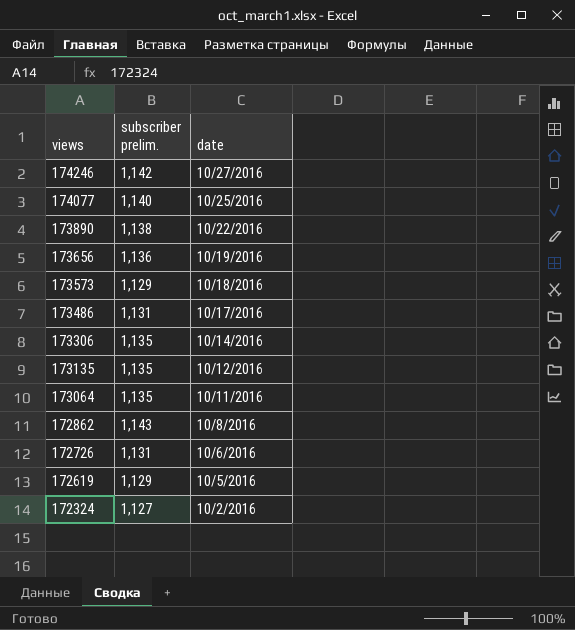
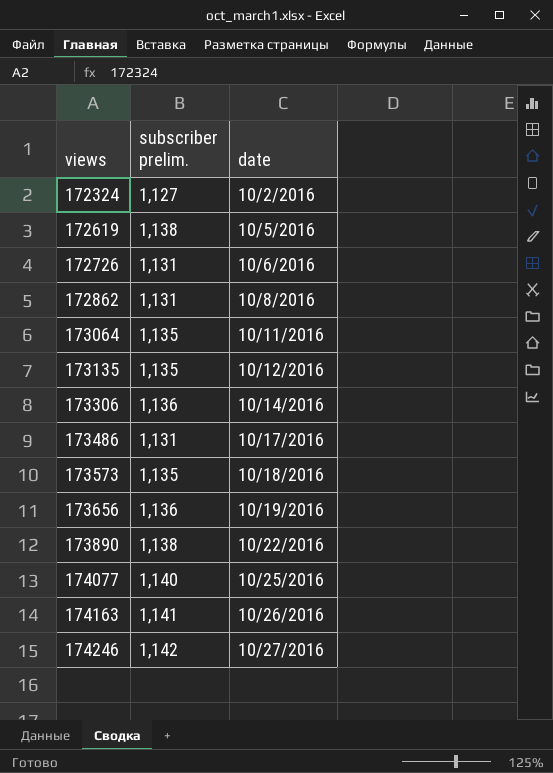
row order: views descending -> views ascending
172619 | subscriber prelim.: 1,129 -> 1,138
172862 | subscriber prelim.: 1,143 -> 1,131
173306 | subscriber prelim.: 1,135 -> 1,136
173573 | subscriber prelim.: 1,129 -> 1,135
row 174163: none -> 1,141 | 10/26/2016

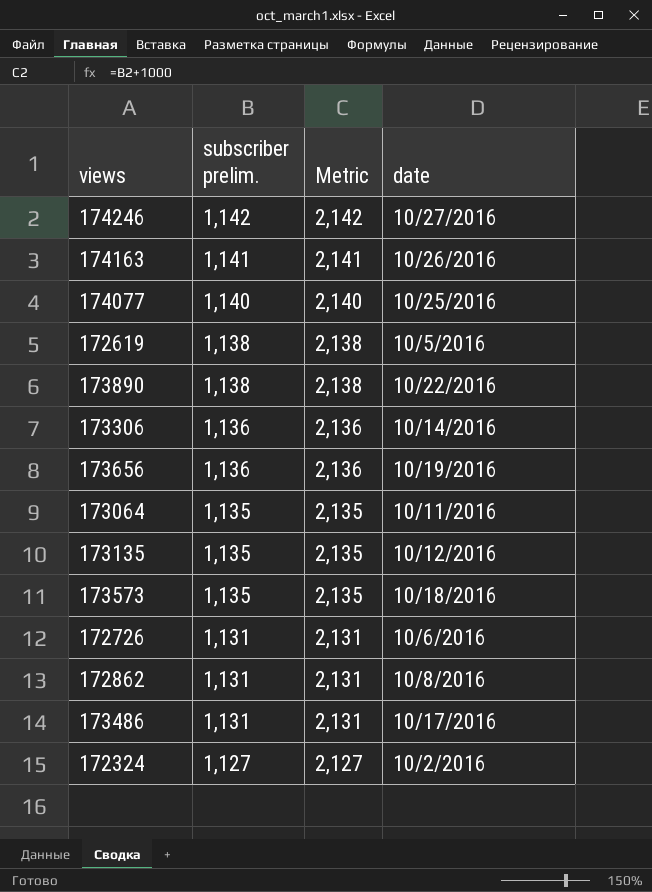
row order: views ascending -> subscriber prelim. descending
column Metric | formula: none -> [subscriber prelim.] + 1000

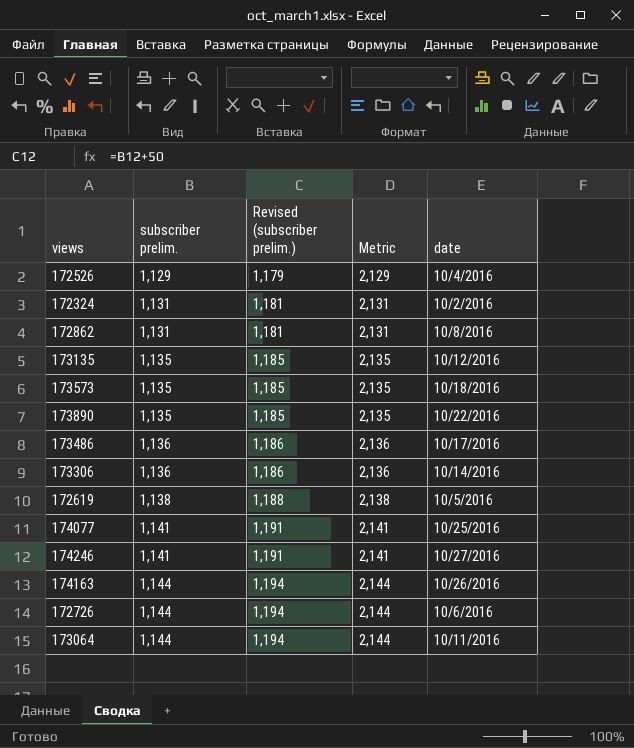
row order: subscriber prelim. descending -> subscriber prelim. ascending
column Revised (subscriber prelim.) | formula: none -> [subscriber prelim.] + 50
row 173656: 1,136 | 2,136 | 10/19/2016 -> none
row 172526: none -> 1,129 | 1,179 | 2,129 | 10/4/2016
172324 | subscriber prelim.: 1,127 -> 1,131
172324 | Metric: 2,127 -> 2,131
173890 | subscriber prelim.: 1,138 -> 1,135
173890 | Metric: 2,138 -> 2,135
173486 | subscriber prelim.: 1,131 -> 1,136
173486 | Metric: 2,131 -> 2,136
174077 | subscriber prelim.: 1,140 -> 1,141
174077 | Metric: 2,140 -> 2,141
174246 | subscriber prelim.: 1,142 -> 1,141
174246 | Metric: 2,142 -> 2,141
174163 | subscriber prelim.: 1,141 -> 1,144
174163 | Metric: 2,141 -> 2,144
172726 | subscriber prelim.: 1,131 -> 1,144
172726 | Metric: 2,131 -> 2,144
173064 | subscriber prelim.: 1,135 -> 1,144
173064 | Metric: 2,135 -> 2,144

